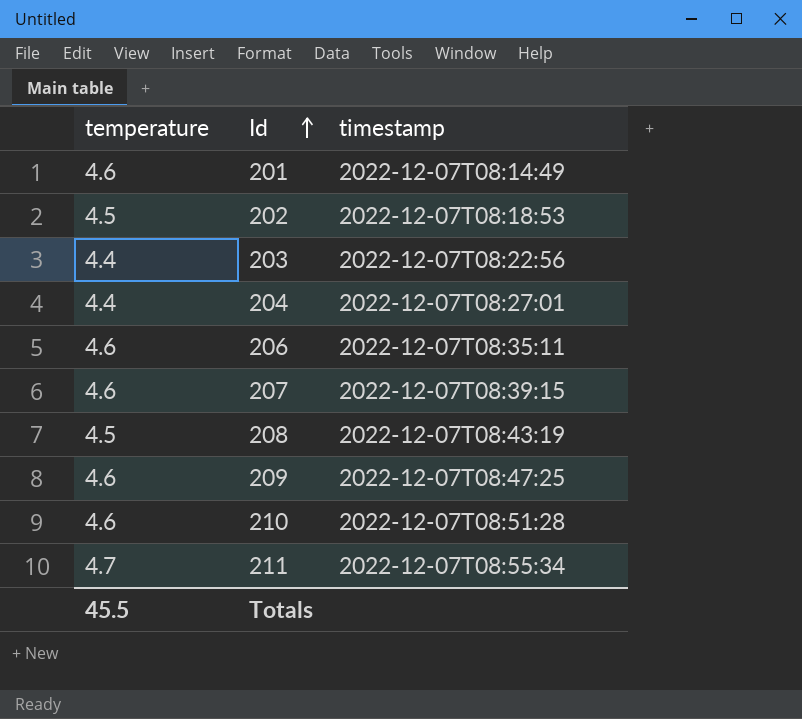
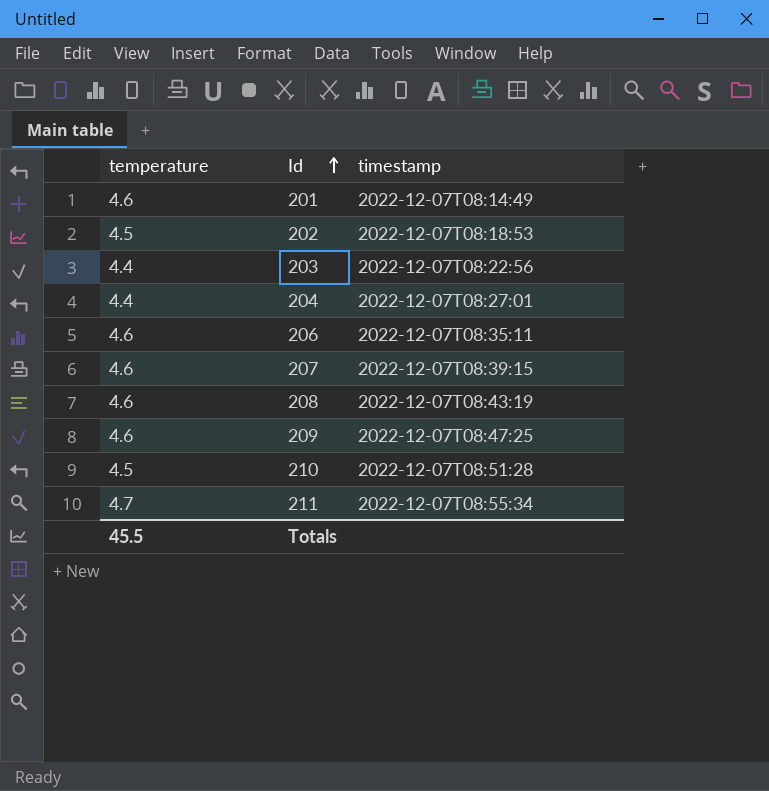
208 | temperature: 4.5 -> 4.6
210 | temperature: 4.6 -> 4.5

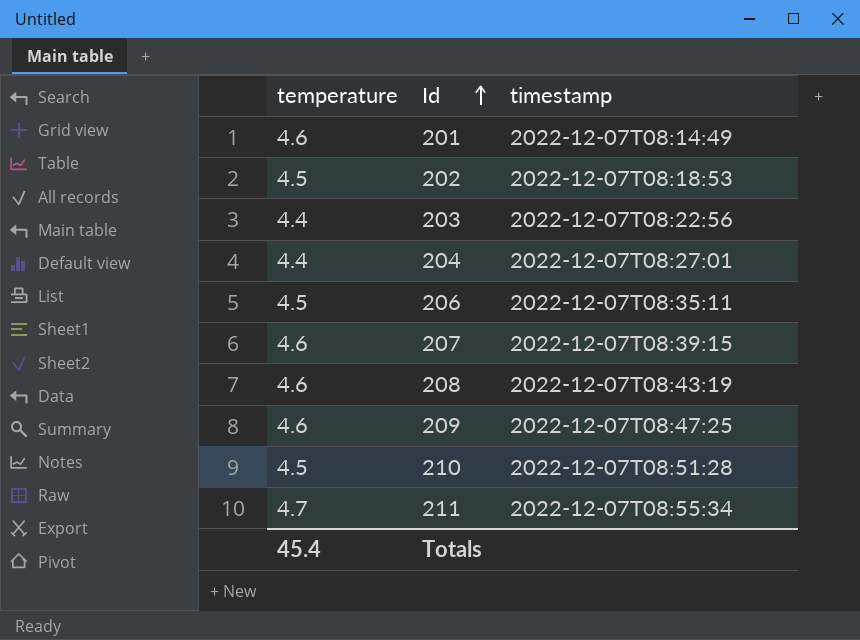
206 | temperature: 4.6 -> 4.5
Totals | temperature: 45.5 -> 45.4

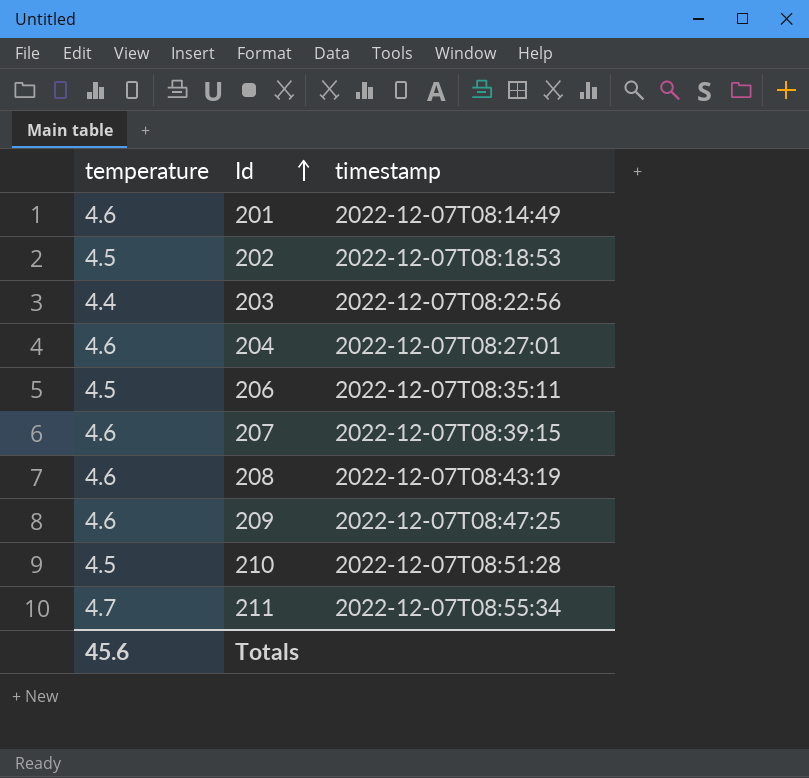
204 | temperature: 4.4 -> 4.6
Totals | temperature: 45.4 -> 45.6

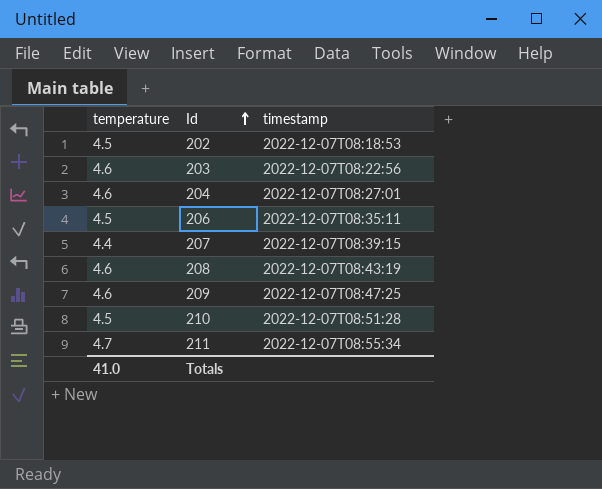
row 201: 4.6 | 2022-12-07T08:14:49 -> none
203 | temperature: 4.4 -> 4.6
207 | temperature: 4.6 -> 4.4
Totals | temperature: 45.6 -> 41.0

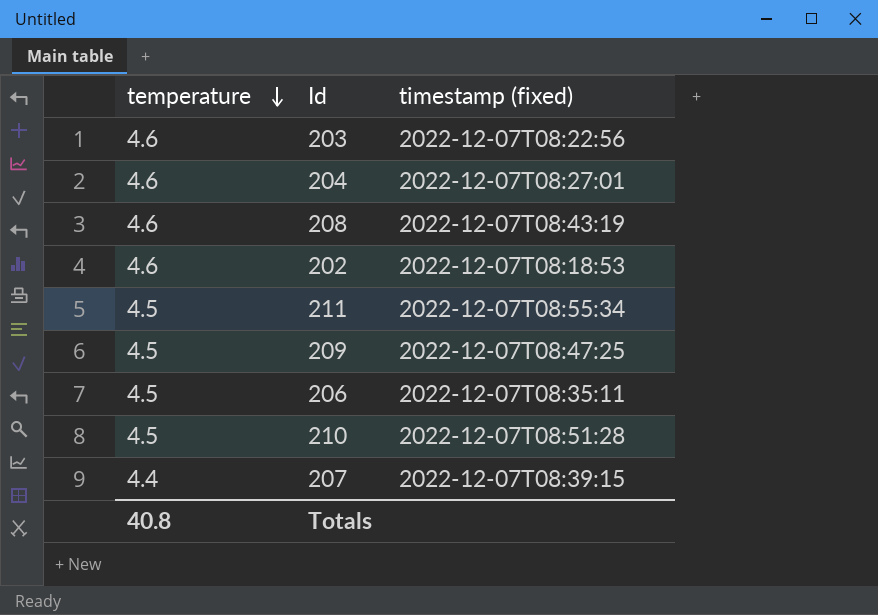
row order: Id ascending -> temperature descending
column name: timestamp -> timestamp (fixed)
202 | temperature: 4.5 -> 4.6
211 | temperature: 4.7 -> 4.5
209 | temperature: 4.6 -> 4.5
Totals | temperature: 41.0 -> 40.8

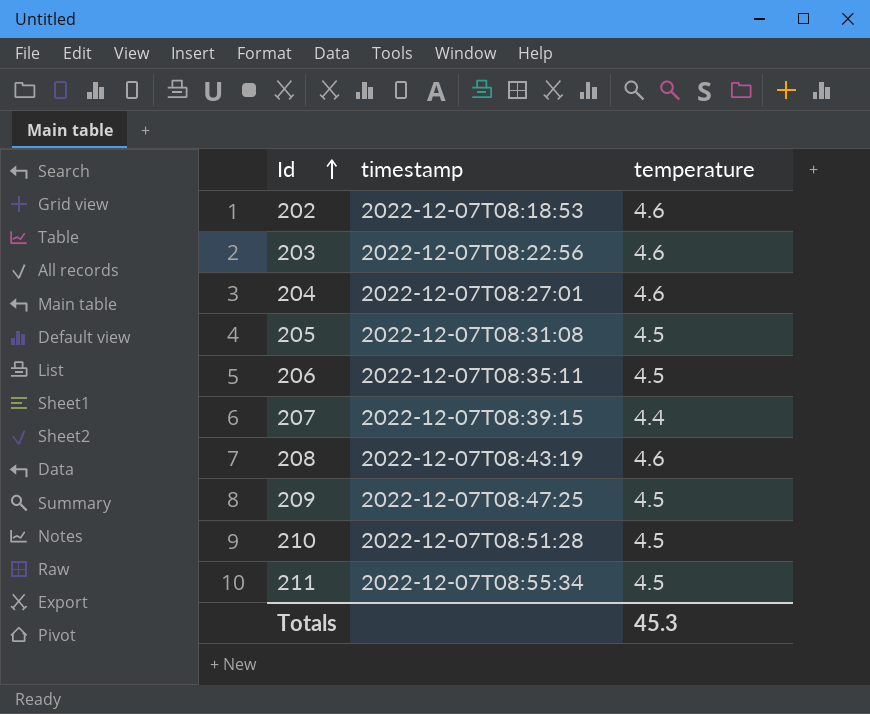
row order: temperature descending -> Id ascending
column name: timestamp (fixed) -> timestamp
column temperature | position: 1 -> 3
row 205: none -> 2022-12-07T08:31:08 | 4.5
Totals | temperature: 40.8 -> 45.3

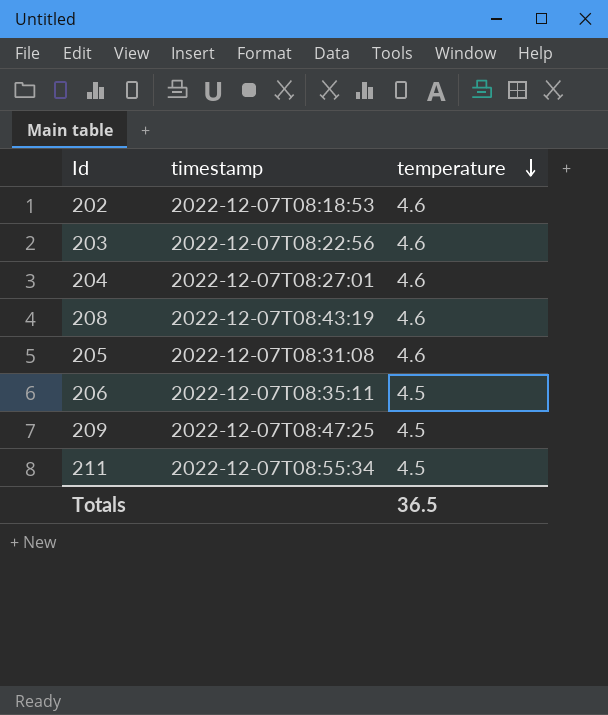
row order: Id ascending -> temperature descending
row 207: 2022-12-07T08:39:15 | 4.4 -> none
row 210: 2022-12-07T08:51:28 | 4.5 -> none
205 | temperature: 4.5 -> 4.6
Totals | temperature: 45.3 -> 36.5

